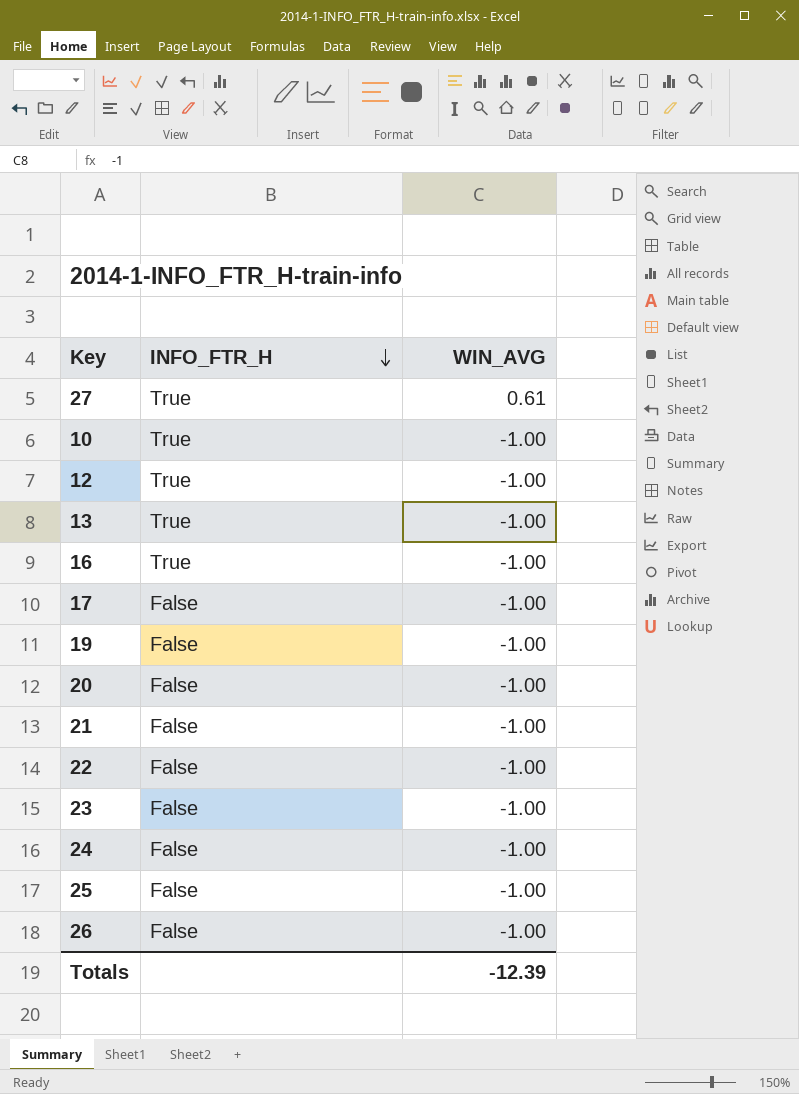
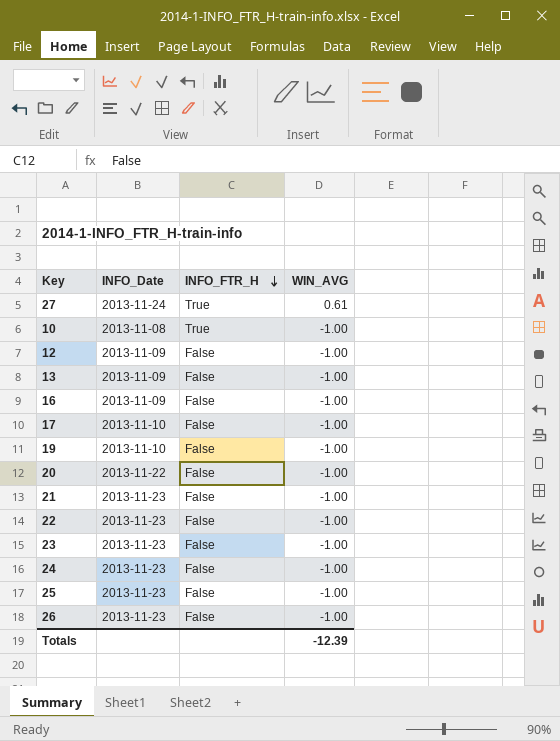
column INFO_Date | position: none -> 2
12 | INFO_FTR_H: True -> False
13 | INFO_FTR_H: True -> False
16 | INFO_FTR_H: True -> False

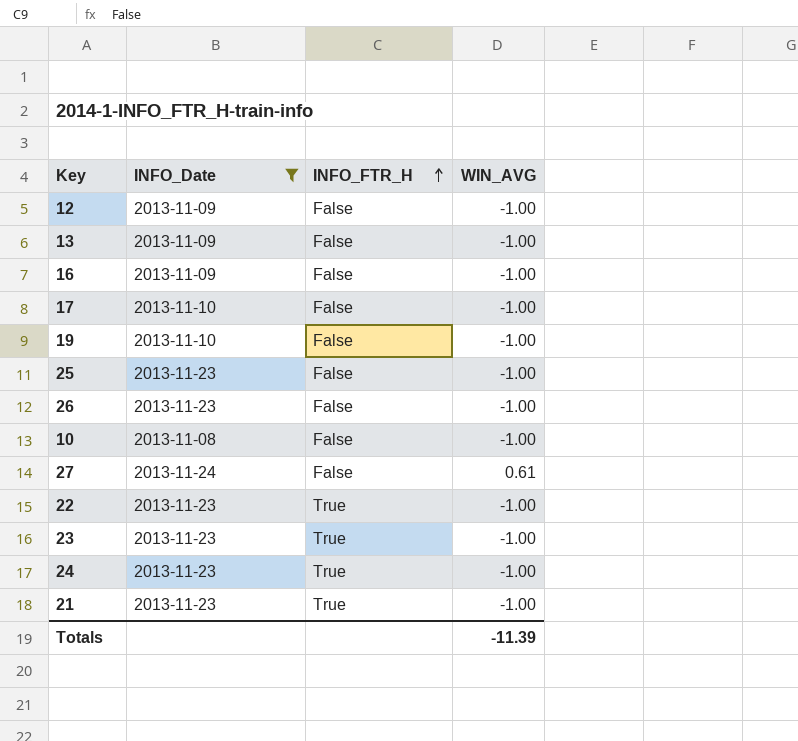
filter: none -> INFO_Date != 2013-11-22
row order: INFO_FTR_H descending -> INFO_FTR_H ascending
10 | INFO_FTR_H: True -> False
27 | INFO_FTR_H: True -> False
22 | INFO_FTR_H: False -> True
23 | INFO_FTR_H: False -> True
24 | INFO_FTR_H: False -> True
21 | INFO_FTR_H: False -> True
Totals | WIN_AVG: -12.39 -> -11.39

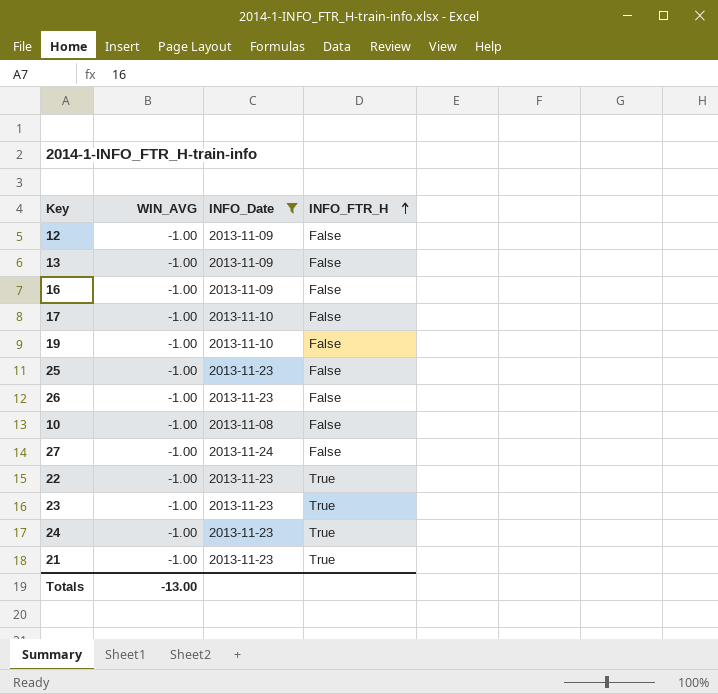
column WIN_AVG | position: 4 -> 2
27 | WIN_AVG: 0.61 -> -1.00
Totals | WIN_AVG: -11.39 -> -13.00

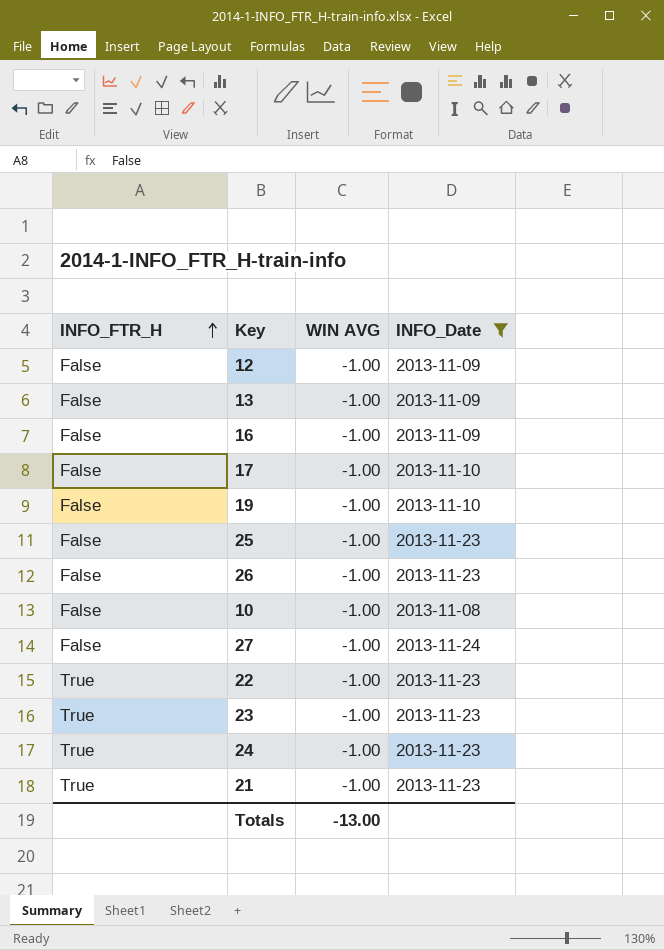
column INFO_FTR_H | position: 4 -> 1
column name: WIN_AVG -> WIN AVG

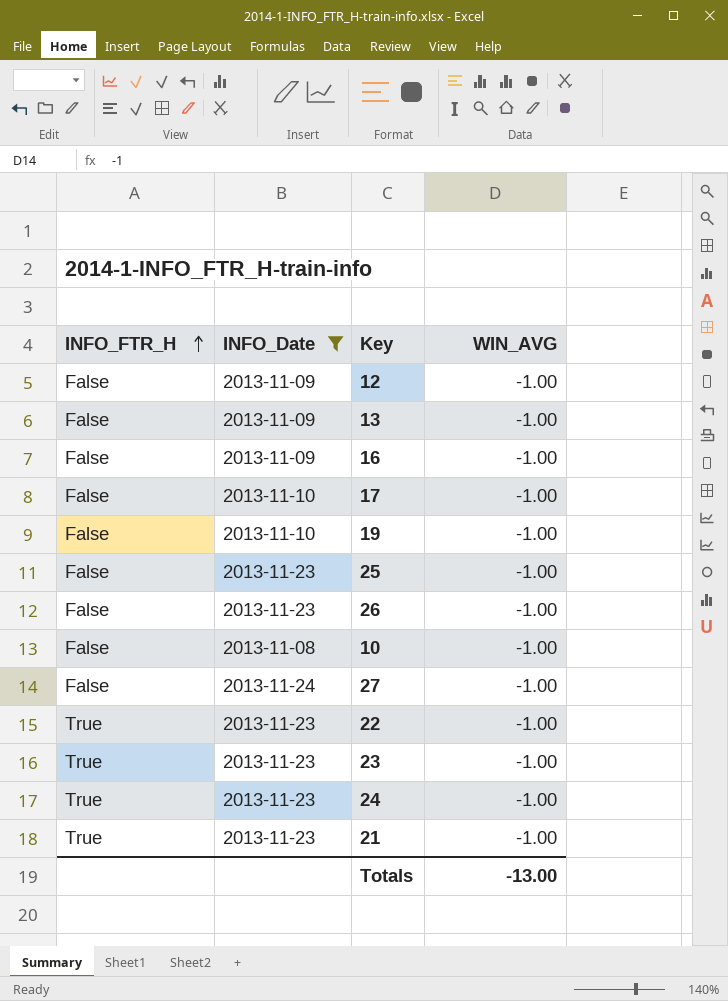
column INFO_Date | position: 4 -> 2
column name: WIN AVG -> WIN_AVG

